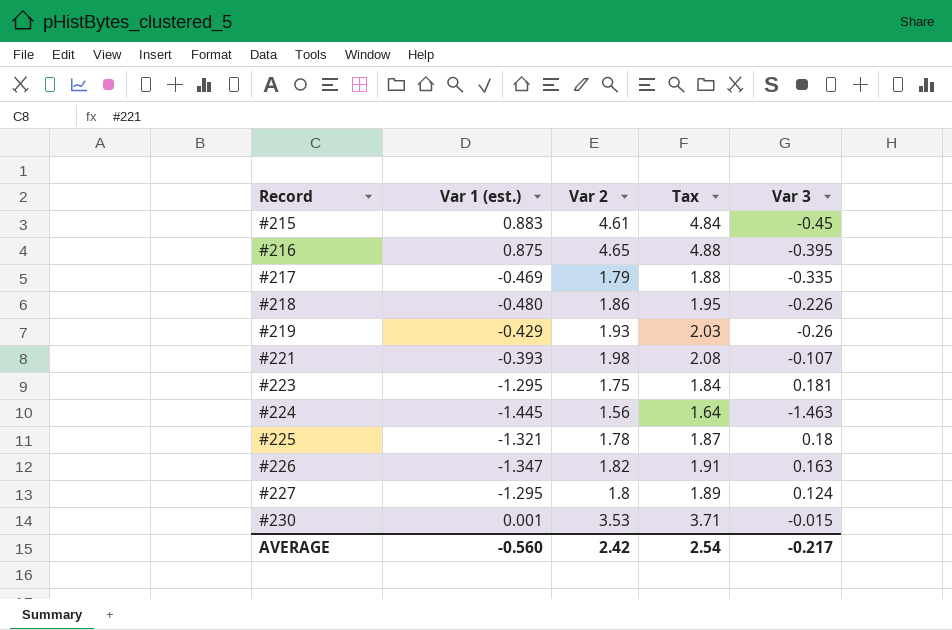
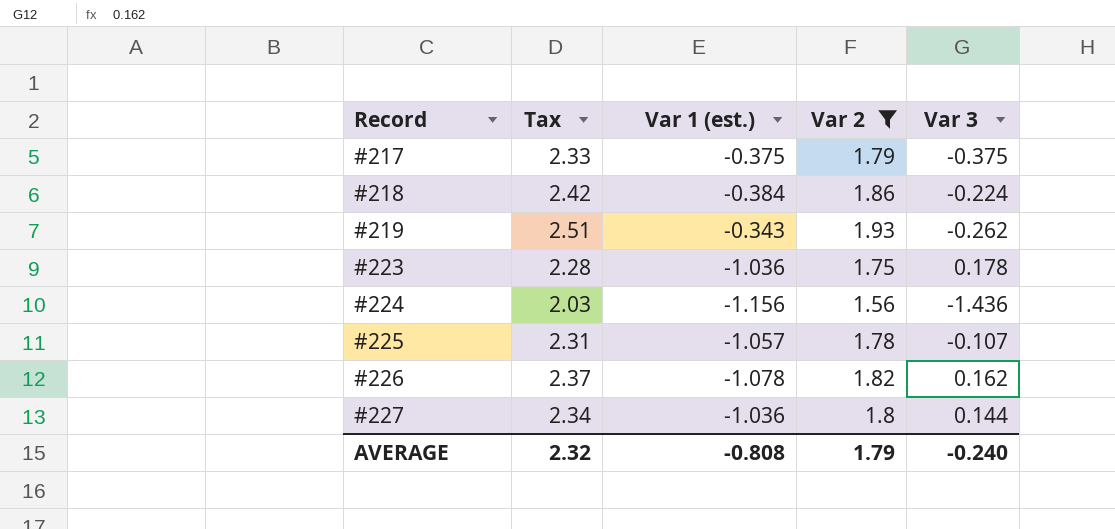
filter: none -> Var 2 <= 1.93
column Tax | formula: [Var 2] * 1.05 -> [Var 2] * 1.3
column Tax | position: 4 -> 2
#217 | Var 1 (est.): -0.469 -> -0.375
#217 | Var 3: -0.335 -> -0.375
#218 | Var 1 (est.): -0.480 -> -0.384
#218 | Var 3: -0.226 -> -0.224
#219 | Var 1 (est.): -0.429 -> -0.343
#219 | Var 3: -0.26 -> -0.262
#223 | Var 1 (est.): -1.295 -> -1.036
#223 | Var 3: 0.181 -> 0.178
#224 | Var 1 (est.): -1.445 -> -1.156
#224 | Var 3: -1.463 -> -1.436
#225 | Var 1 (est.): -1.321 -> -1.057
#225 | Var 3: 0.18 -> -0.107
#226 | Var 1 (est.): -1.347 -> -1.078
#226 | Var 3: 0.163 -> 0.162
#227 | Var 1 (est.): -1.295 -> -1.036
#227 | Var 3: 0.124 -> 0.144
AVERAGE | Tax: 2.54 -> 2.32
AVERAGE | Var 1 (est.): -0.560 -> -0.808
AVERAGE | Var 2: 2.42 -> 1.79
AVERAGE | Var 3: -0.217 -> -0.240

